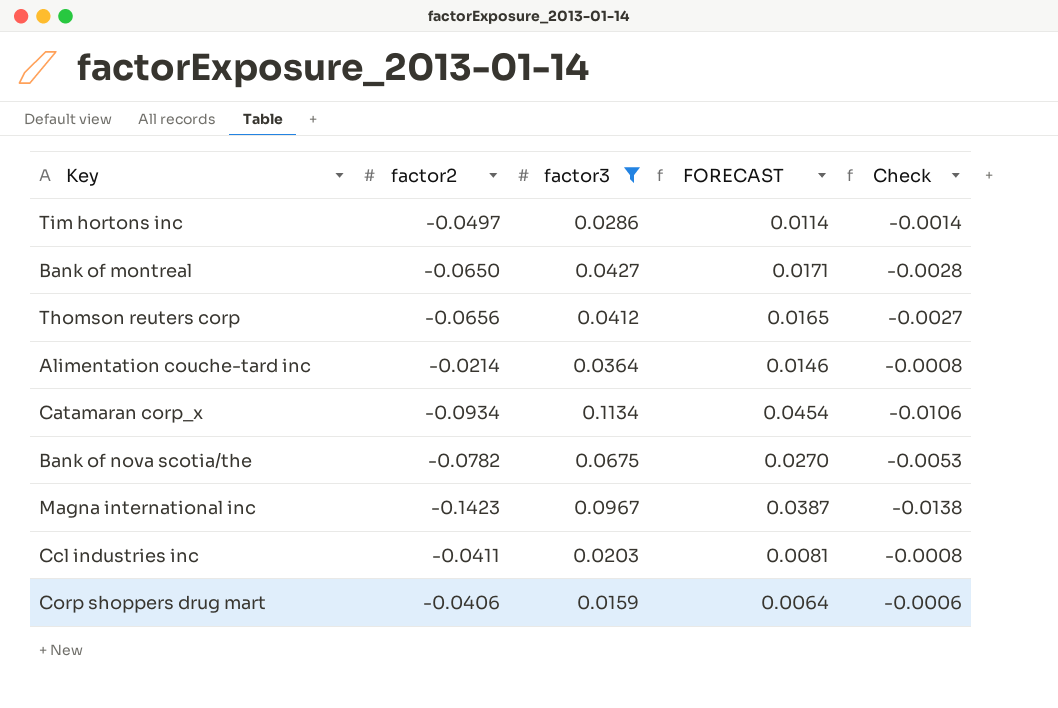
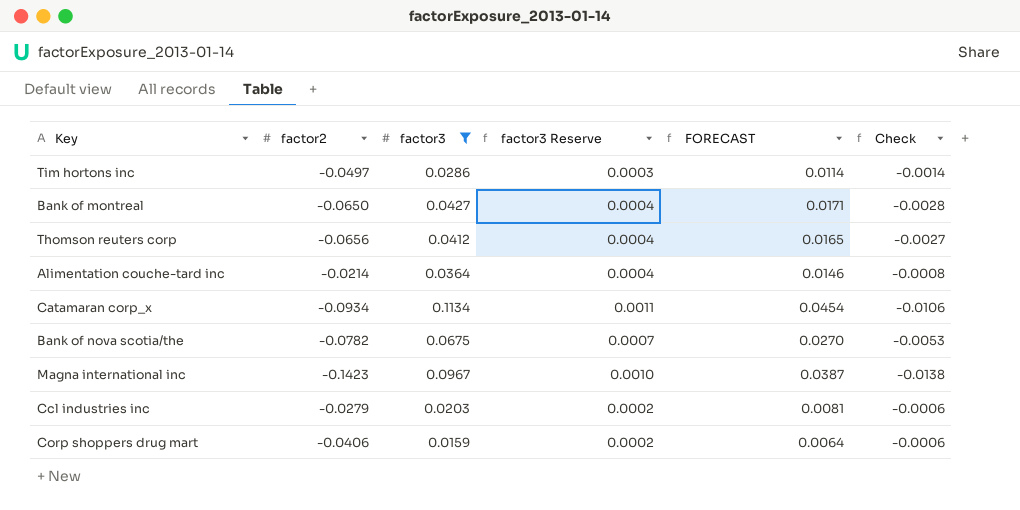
column factor3 Reserve | formula: none -> [factor3] * 0.01
Ccl industries inc | factor2: -0.0411 -> -0.0279
Ccl industries inc | Check: -0.0008 -> -0.0006

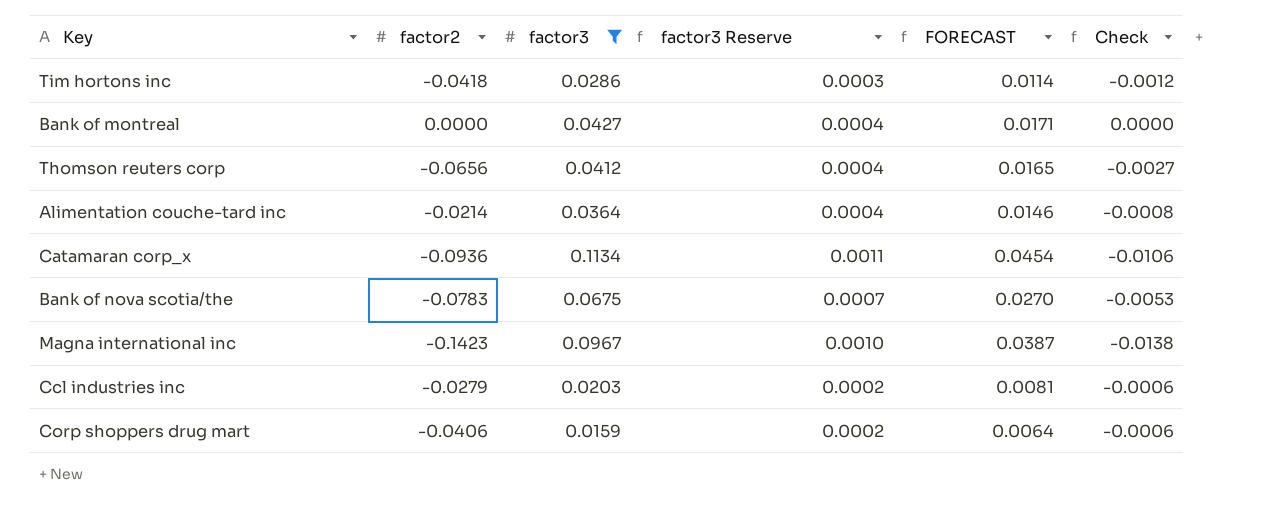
Tim hortons inc | factor2: -0.0497 -> -0.0418
Tim hortons inc | Check: -0.0014 -> -0.0012
Bank of montreal | factor2: -0.0650 -> 0.0000
Bank of montreal | Check: -0.0028 -> 0.0000
Catamaran corp_x | factor2: -0.0934 -> -0.0936
Bank of nova scotia/the | factor2: -0.0782 -> -0.0783

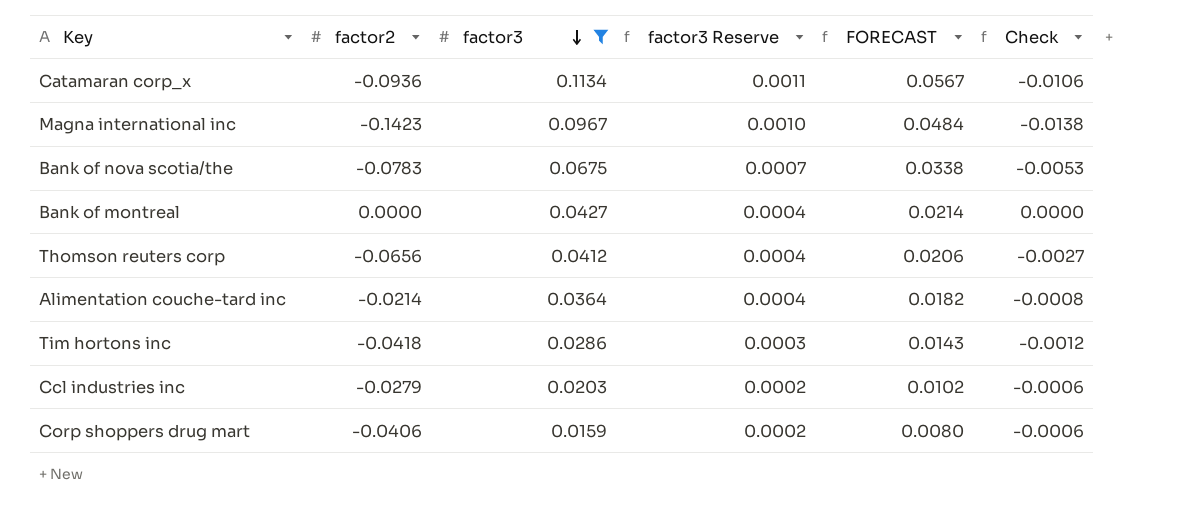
row order: none -> factor3 descending
column FORECAST | formula: [factor3] * 0.4 -> [factor3] * 0.5

